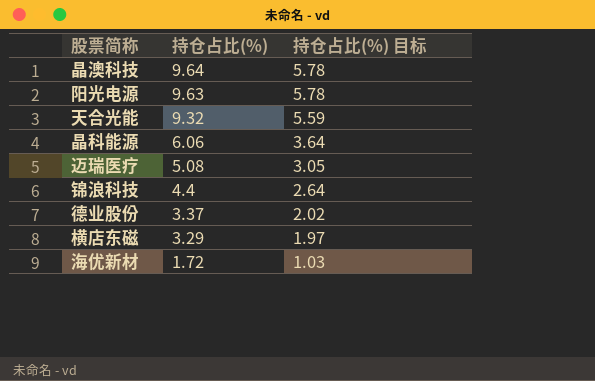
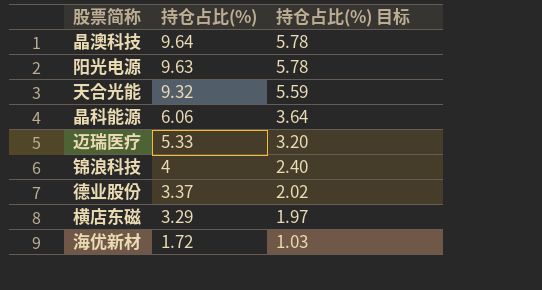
迈瑞医疗 | 持仓占比(%): 5.08 -> 5.33
迈瑞医疗 | 持仓占比(%) 目标: 3.05 -> 3.20
锦浪科技 | 持仓占比(%): 4.4 -> 4
锦浪科技 | 持仓占比(%) 目标: 2.64 -> 2.40

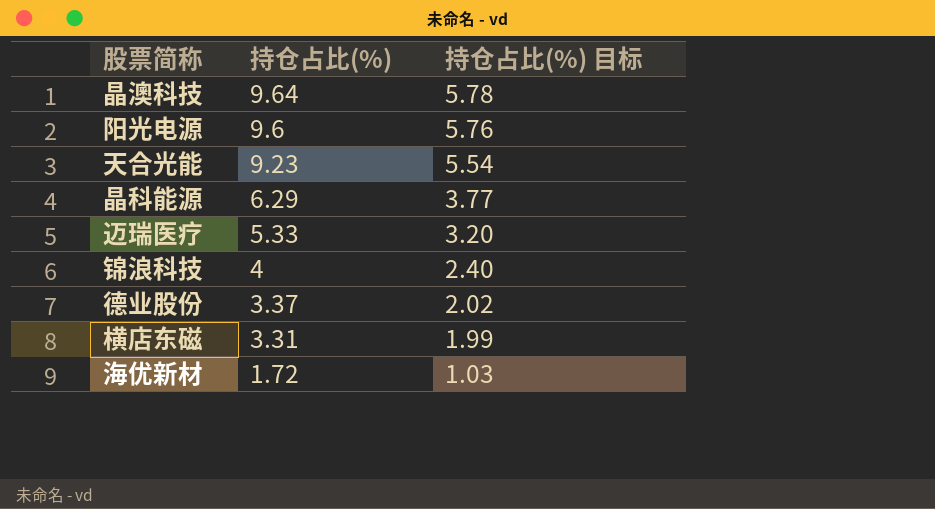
阳光电源 | 持仓占比(%): 9.63 -> 9.6
阳光电源 | 持仓占比(%) 目标: 5.78 -> 5.76
天合光能 | 持仓占比(%): 9.32 -> 9.23
天合光能 | 持仓占比(%) 目标: 5.59 -> 5.54
晶科能源 | 持仓占比(%): 6.06 -> 6.29
晶科能源 | 持仓占比(%) 目标: 3.64 -> 3.77
横店东磁 | 持仓占比(%): 3.29 -> 3.31
横店东磁 | 持仓占比(%) 目标: 1.97 -> 1.99

